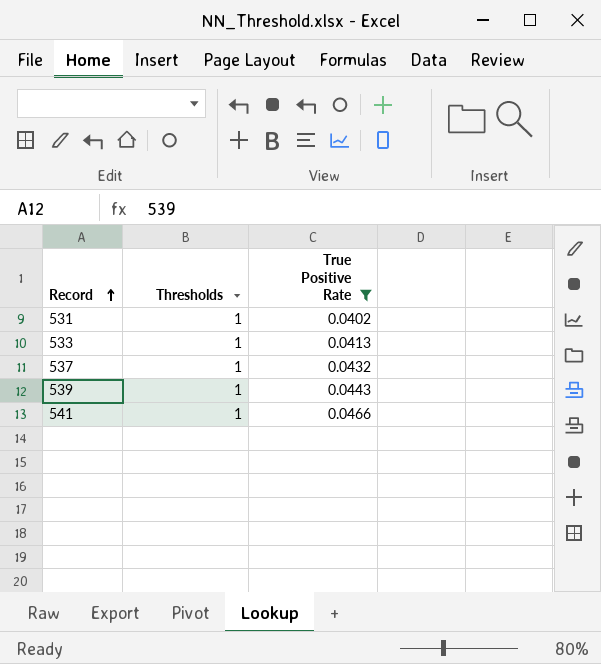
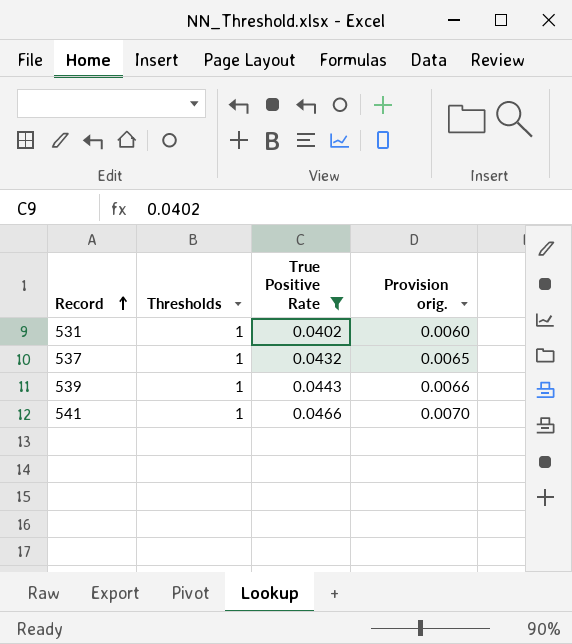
column Provision orig. | formula: none -> [True Positive Rate] * 0.15
row 533: 1 | 0.0413 -> none

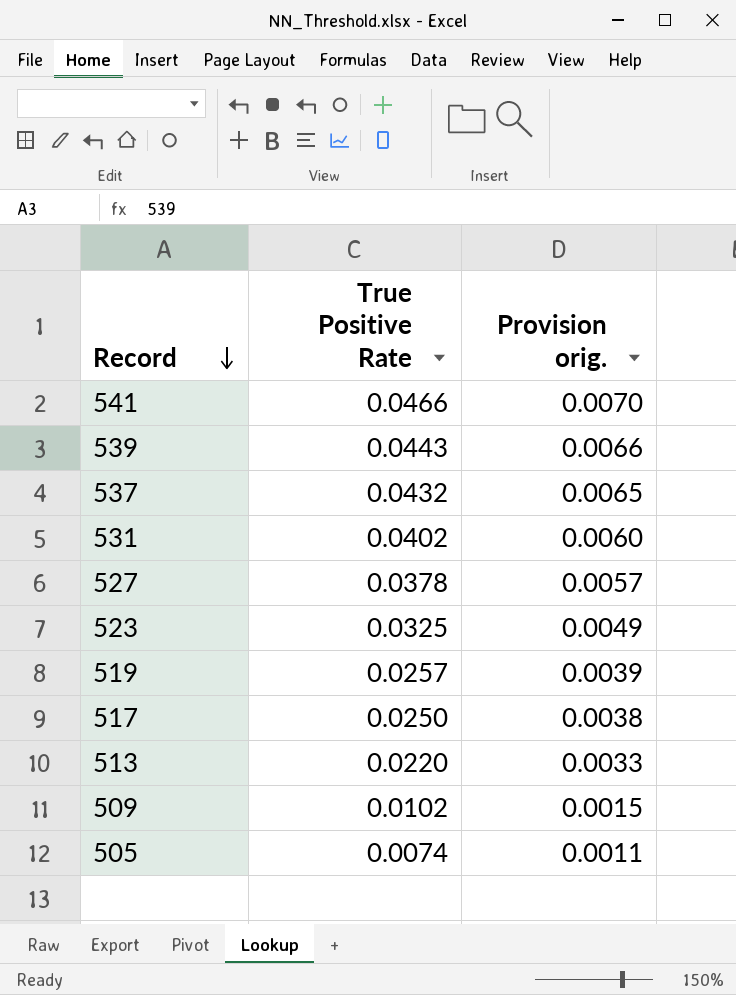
filter: True Positive Rate >= 0.0402 -> none
row order: Record ascending -> Record descending
column Thresholds | position: 2 -> none

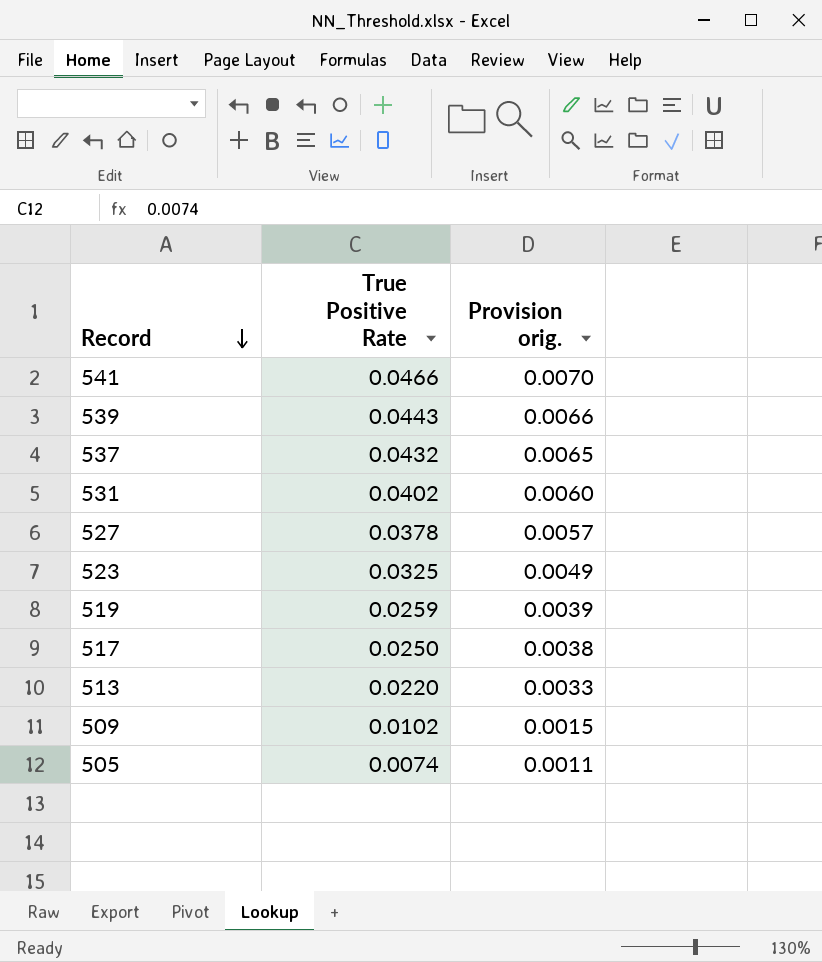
519 | True Positive Rate: 0.0257 -> 0.0259

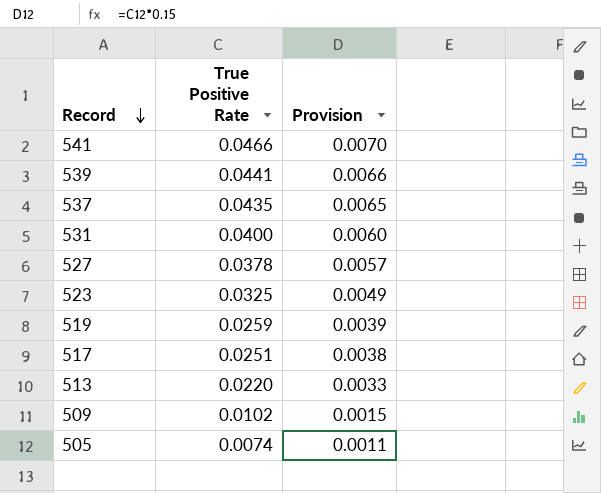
column name: Provision orig. -> Provision
539 | True Positive Rate: 0.0443 -> 0.0441
537 | True Positive Rate: 0.0432 -> 0.0435
531 | True Positive Rate: 0.0402 -> 0.0400
517 | True Positive Rate: 0.0250 -> 0.0251

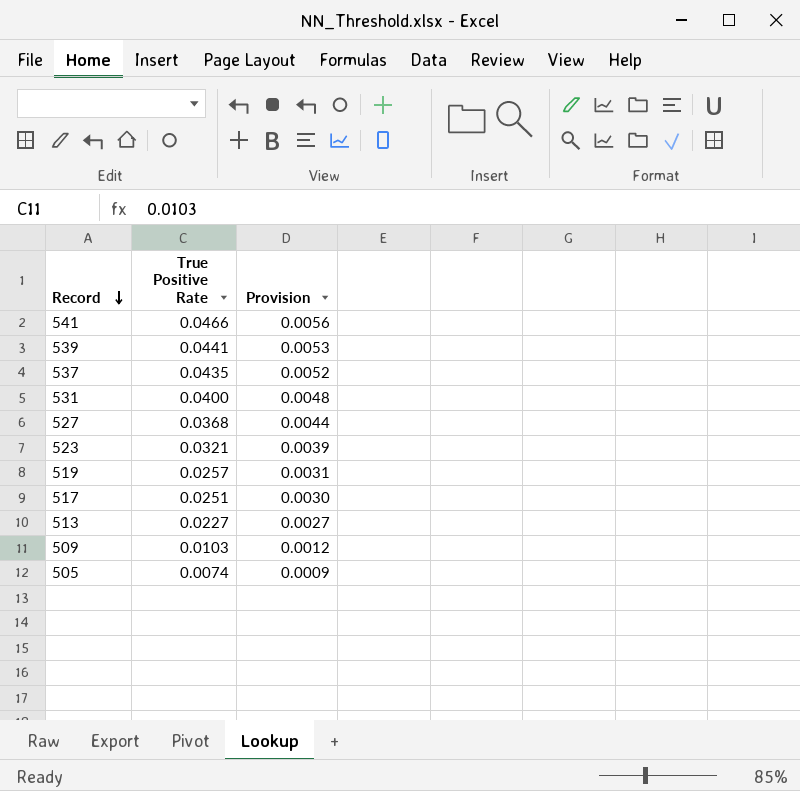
column Provision | formula: [True Positive Rate] * 0.15 -> [True Positive Rate] * 0.12
527 | True Positive Rate: 0.0378 -> 0.0368
523 | True Positive Rate: 0.0325 -> 0.0321
519 | True Positive Rate: 0.0259 -> 0.0257
513 | True Positive Rate: 0.0220 -> 0.0227
509 | True Positive Rate: 0.0102 -> 0.0103

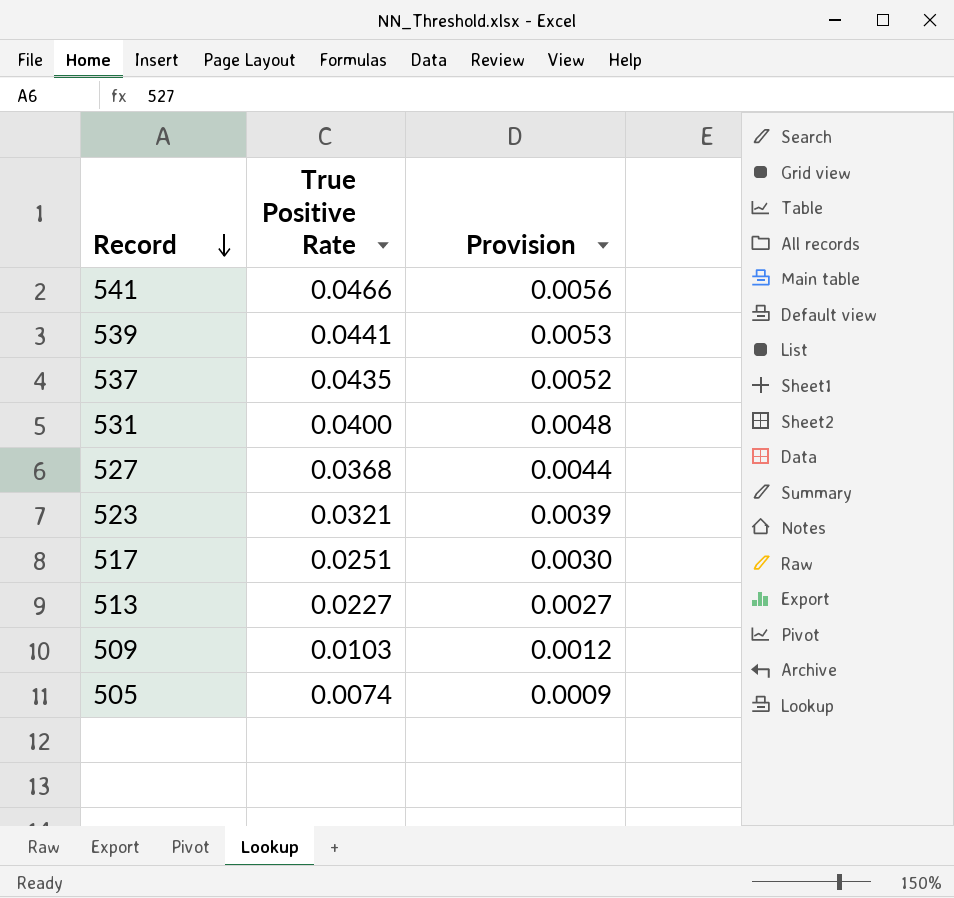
row 519: 0.0257 | 0.0031 -> none

